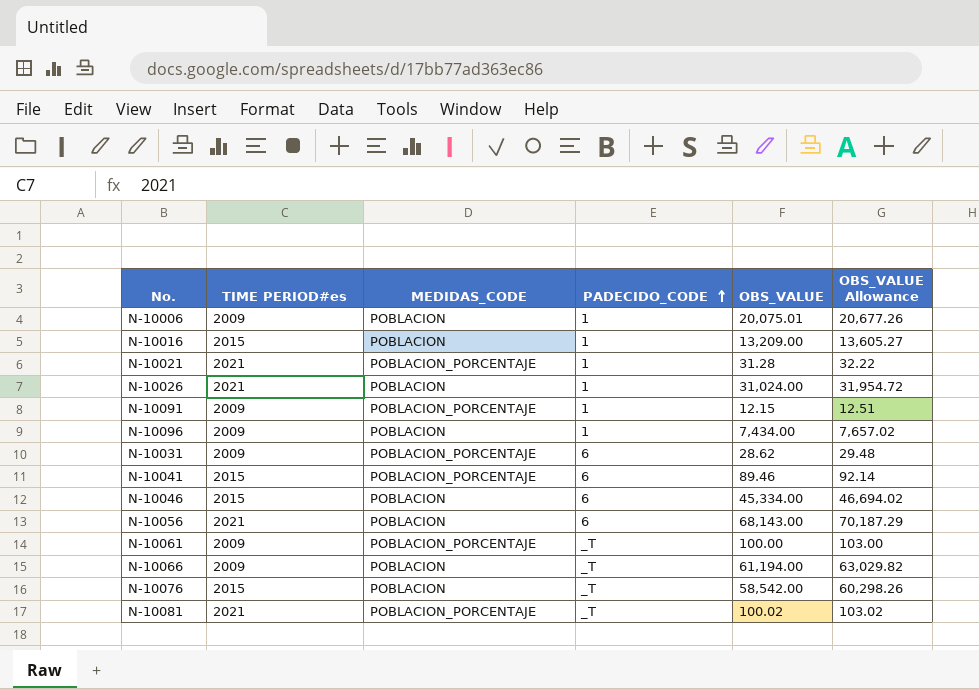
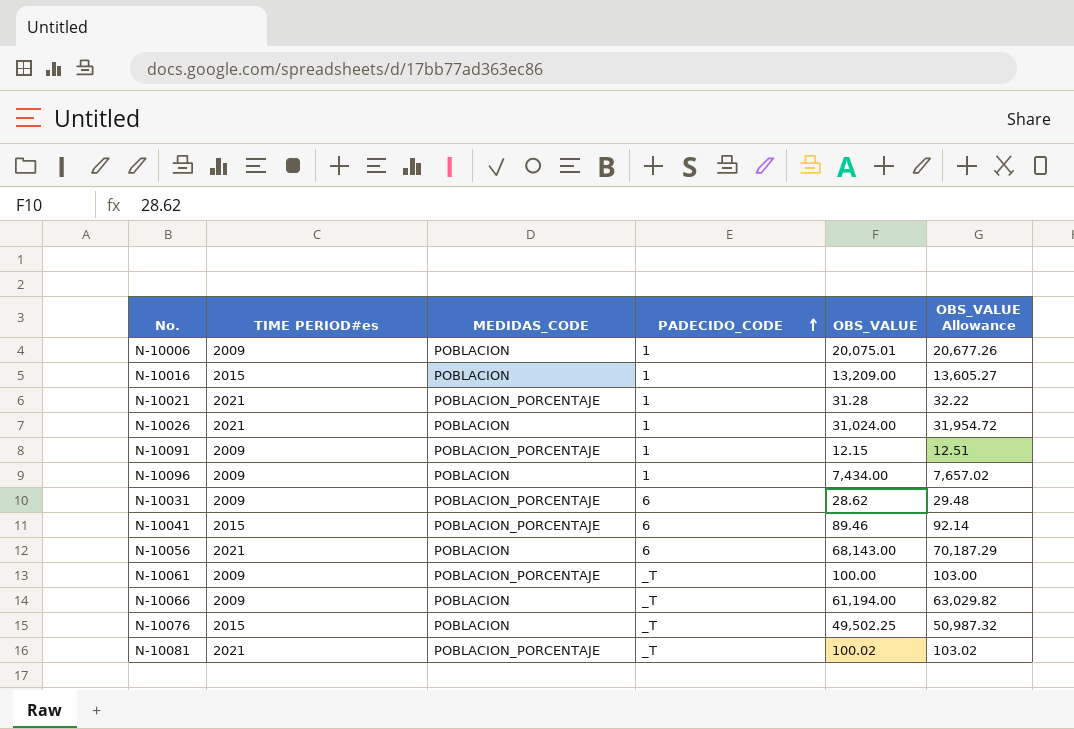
row N-10046: 2015 | POBLACION | 6 | 45,334.00 | 46,694.02 -> none
N-10076 | OBS_VALUE: 58,542.00 -> 49,502.25
N-10076 | OBS_VALUE Allowance: 60,298.26 -> 50,987.32

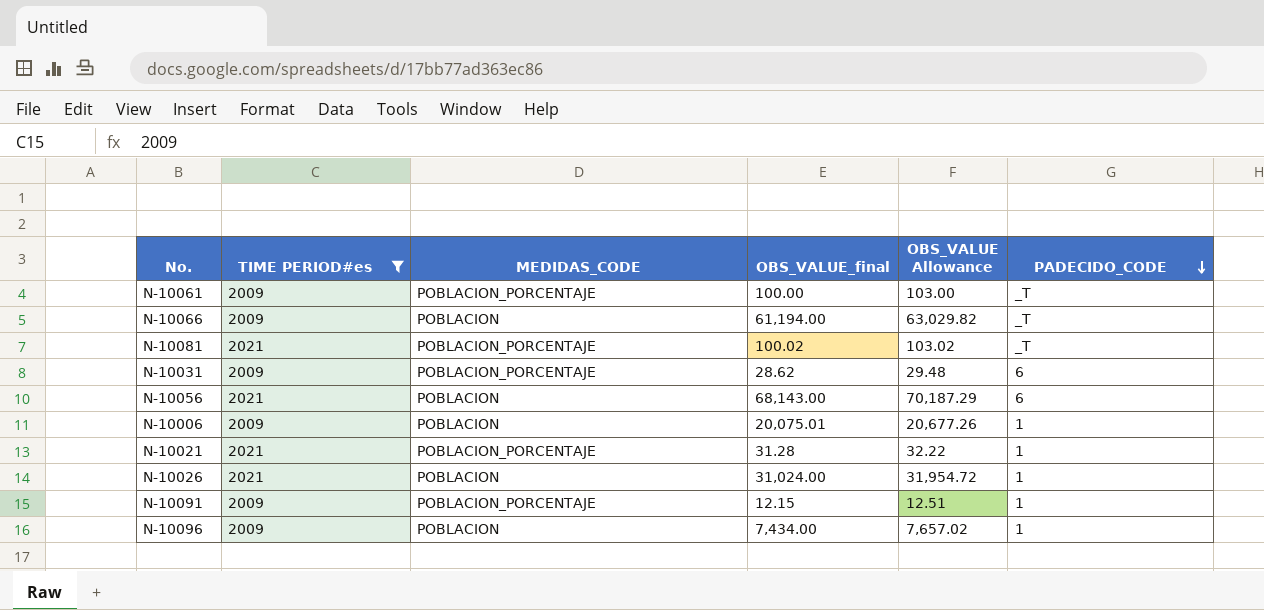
filter: none -> TIME PERIOD#es != 2015
row order: PADECIDO_CODE ascending -> PADECIDO_CODE descending
column name: OBS_VALUE -> OBS_VALUE_final
column PADECIDO_CODE | position: 4 -> 6

